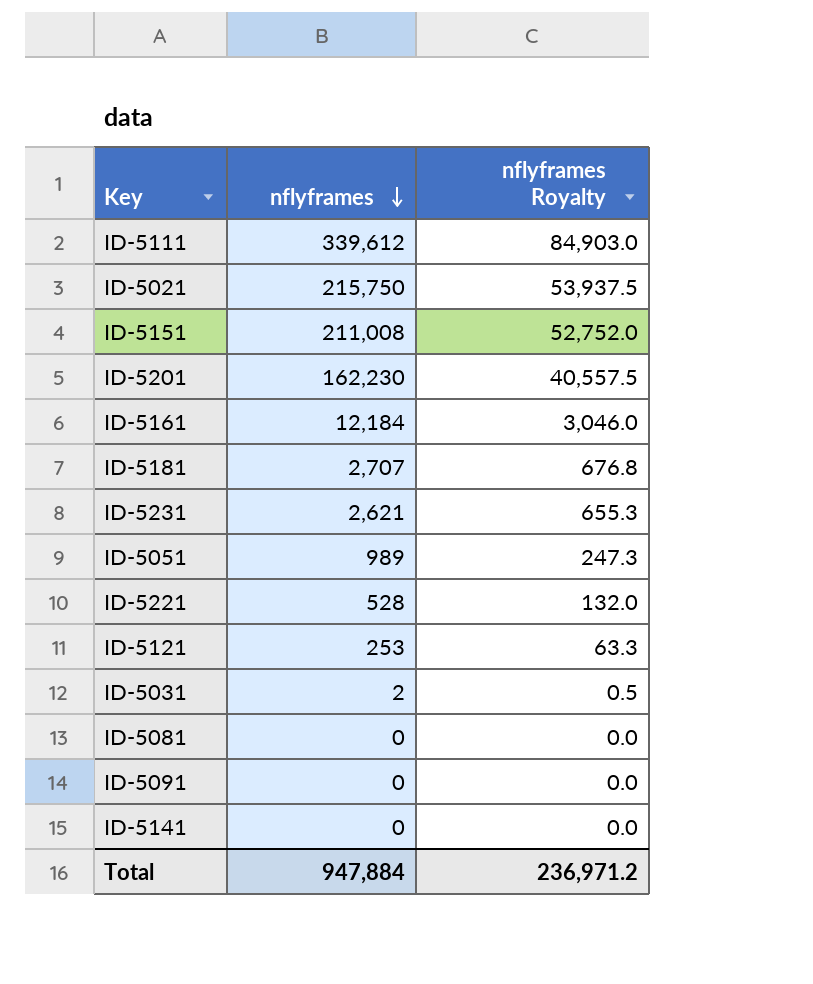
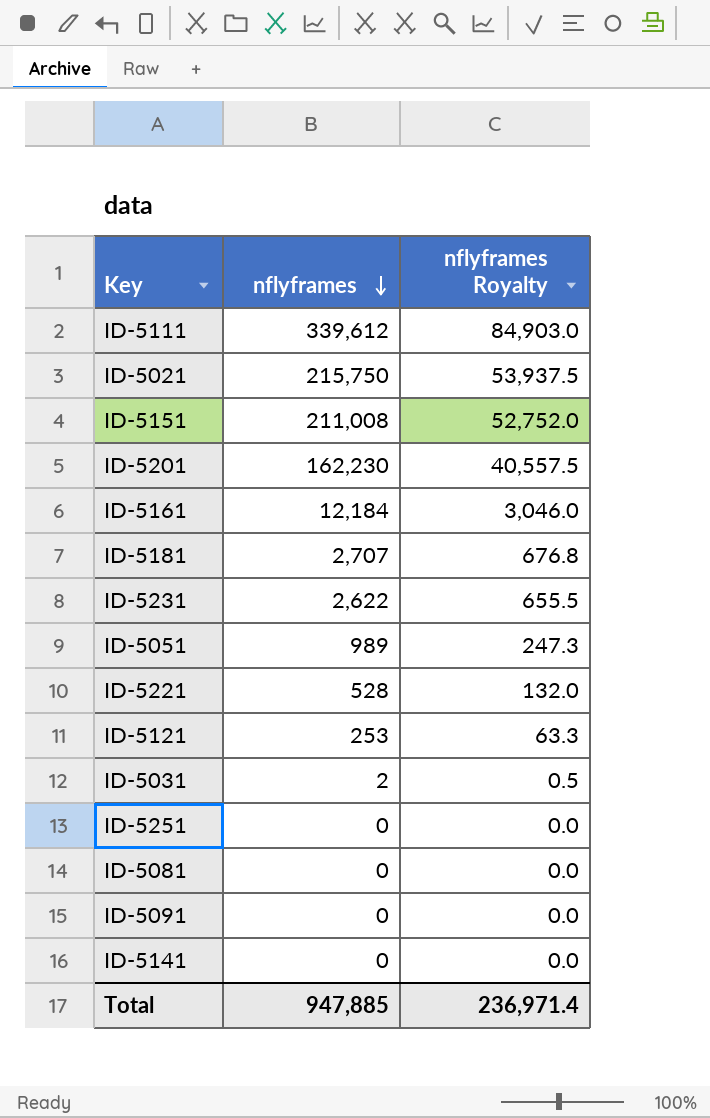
ID-5231 | nflyframes: 2,621 -> 2,622
ID-5231 | nflyframes Royalty: 655.3 -> 655.5
row ID-5251: none -> 0 | 0.0
Total | nflyframes: 947,884 -> 947,885
Total | nflyframes Royalty: 236,971.2 -> 236,971.4

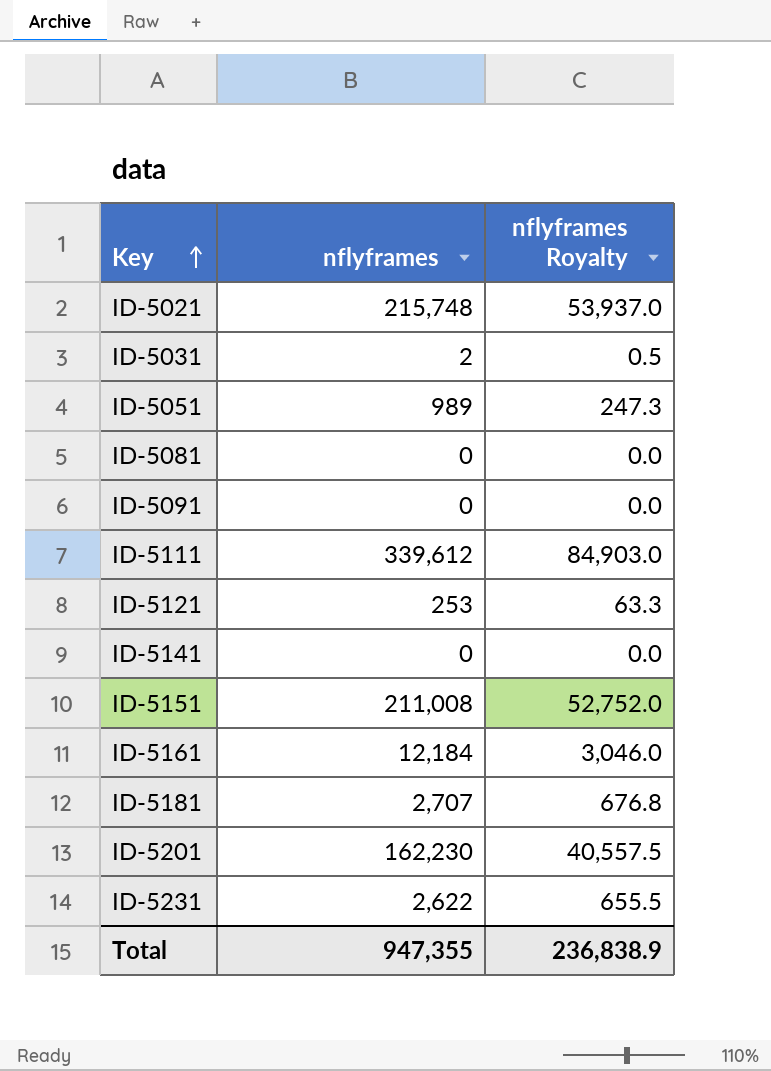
row order: nflyframes descending -> Key ascending
row ID-5221: 528 | 132.0 -> none
row ID-5251: 0 | 0.0 -> none
ID-5021 | nflyframes: 215,750 -> 215,748
ID-5021 | nflyframes Royalty: 53,937.5 -> 53,937.0
Total | nflyframes: 947,885 -> 947,355
Total | nflyframes Royalty: 236,971.4 -> 236,838.9

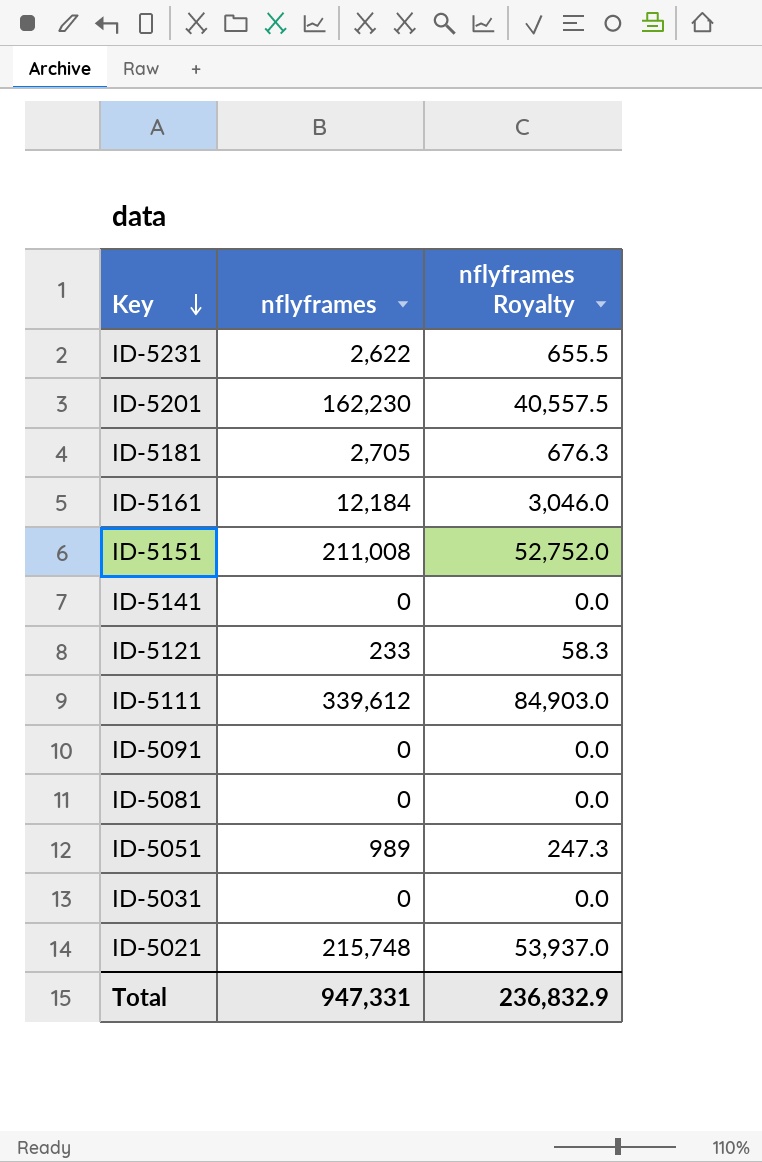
row order: Key ascending -> Key descending
ID-5181 | nflyframes: 2,707 -> 2,705
ID-5181 | nflyframes Royalty: 676.8 -> 676.3
ID-5121 | nflyframes: 253 -> 233
ID-5121 | nflyframes Royalty: 63.3 -> 58.3
ID-5031 | nflyframes: 2 -> 0
ID-5031 | nflyframes Royalty: 0.5 -> 0.0
Total | nflyframes: 947,355 -> 947,331
Total | nflyframes Royalty: 236,838.9 -> 236,832.9

